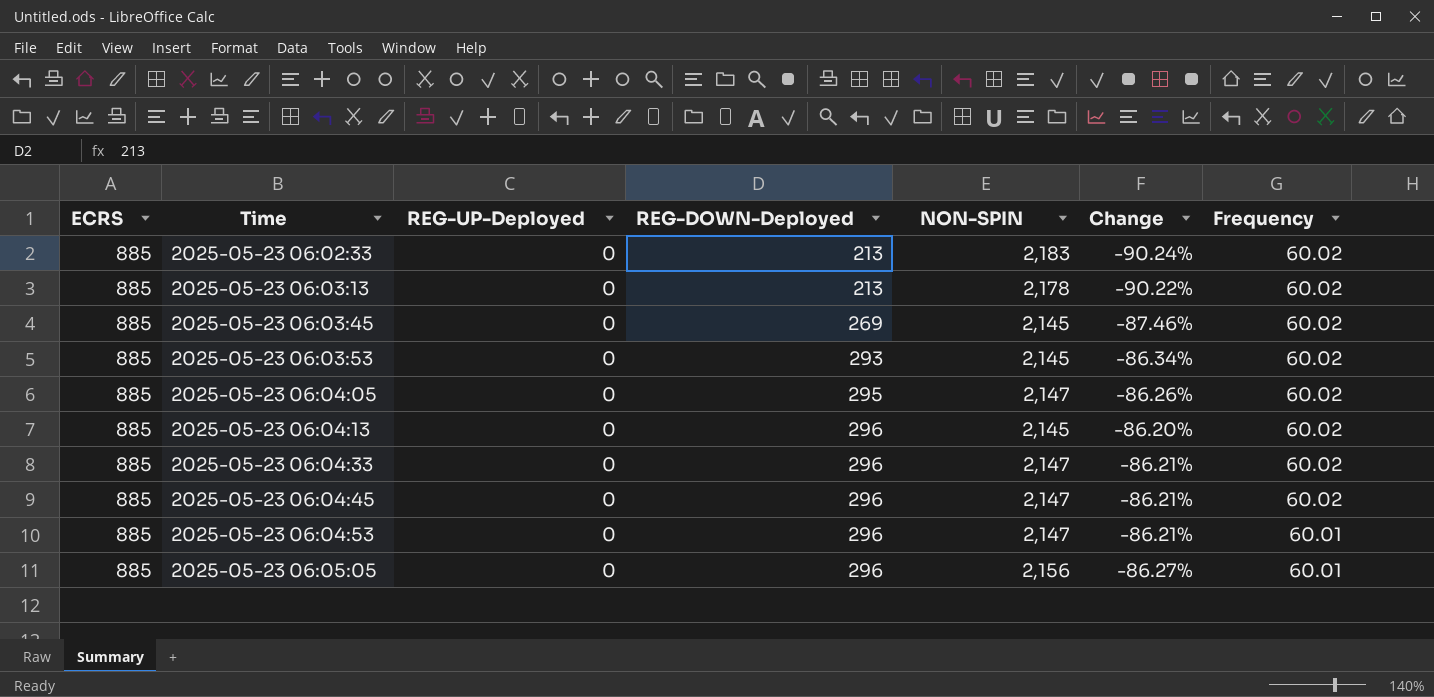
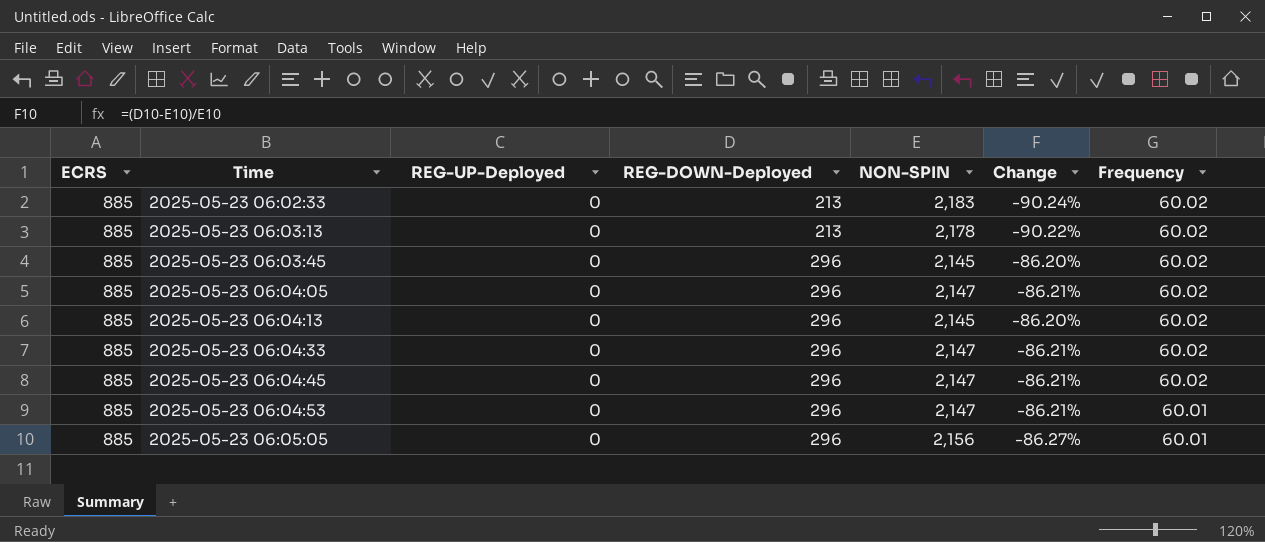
row 2025-05-23 06:03:53: 885 | 0 | 293 | 2,145 | -86.34% | 60.02 -> none
2025-05-23 06:03:45 | REG-DOWN-Deployed: 269 -> 296
2025-05-23 06:03:45 | Change: -87.46% -> -86.20%
2025-05-23 06:04:05 | REG-DOWN-Deployed: 295 -> 296
2025-05-23 06:04:05 | Change: -86.26% -> -86.21%

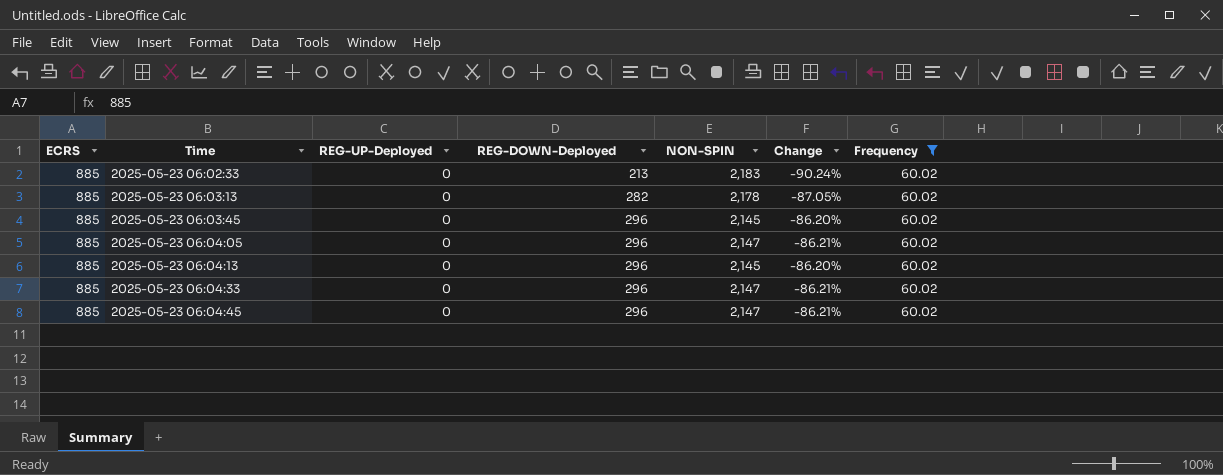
filter: none -> Frequency = 60.02
2025-05-23 06:03:13 | REG-DOWN-Deployed: 213 -> 282
2025-05-23 06:03:13 | Change: -90.22% -> -87.05%

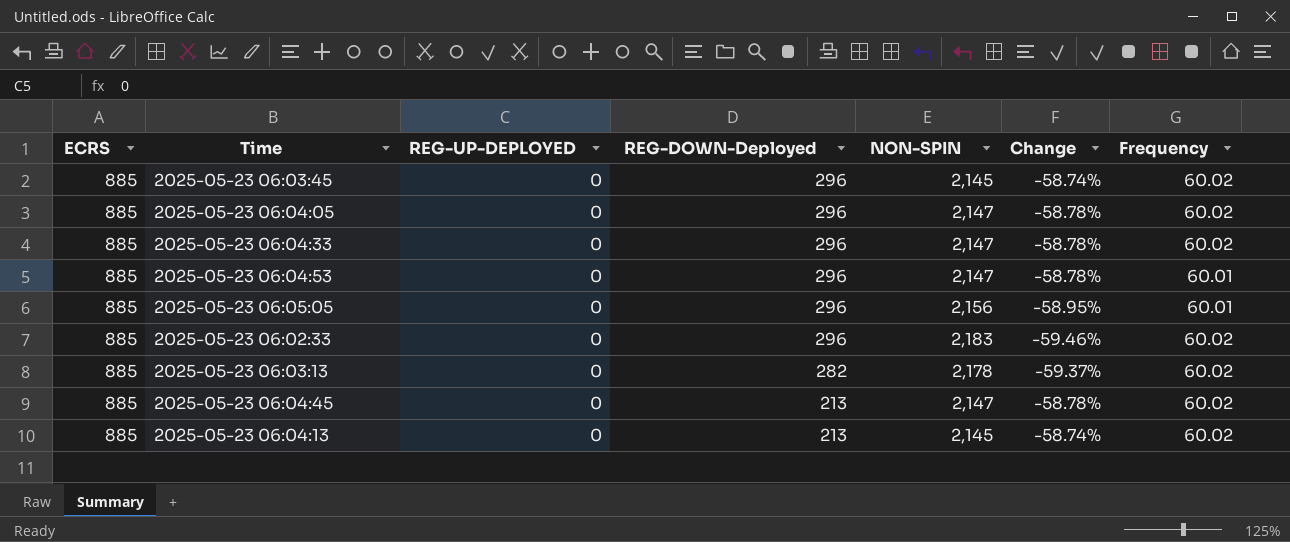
filter: Frequency = 60.02 -> none
row order: Time ascending -> REG-DOWN-Deployed descending
column name: REG-UP-Deployed -> REG-UP-DEPLOYED
column Change | formula: ([REG-DOWN-Deployed] - [NON-SPIN]) / [NON-SPIN] -> ([ECRS] - [NON-SPIN]) / [NON-SPIN]
2025-05-23 06:02:33 | REG-DOWN-Deployed: 213 -> 296
2025-05-23 06:04:45 | REG-DOWN-Deployed: 296 -> 213
2025-05-23 06:04:13 | REG-DOWN-Deployed: 296 -> 213

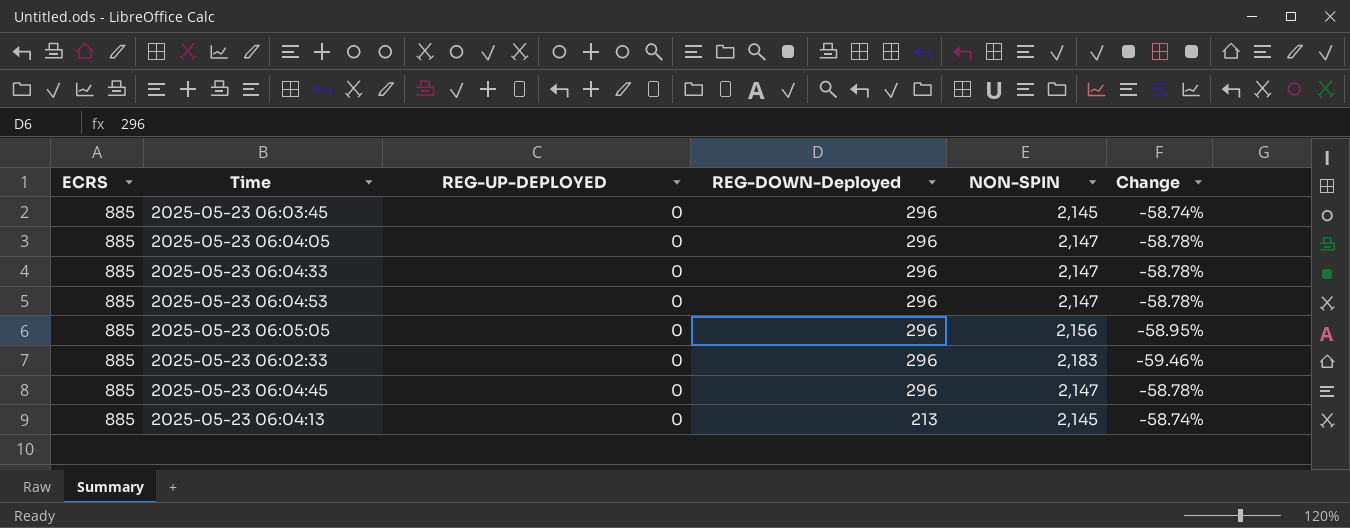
column Frequency | position: 7 -> none
row 2025-05-23 06:03:13: 885 | 0 | 282 | 2,178 | -59.37% | 60.02 -> none
2025-05-23 06:04:45 | REG-DOWN-Deployed: 213 -> 296

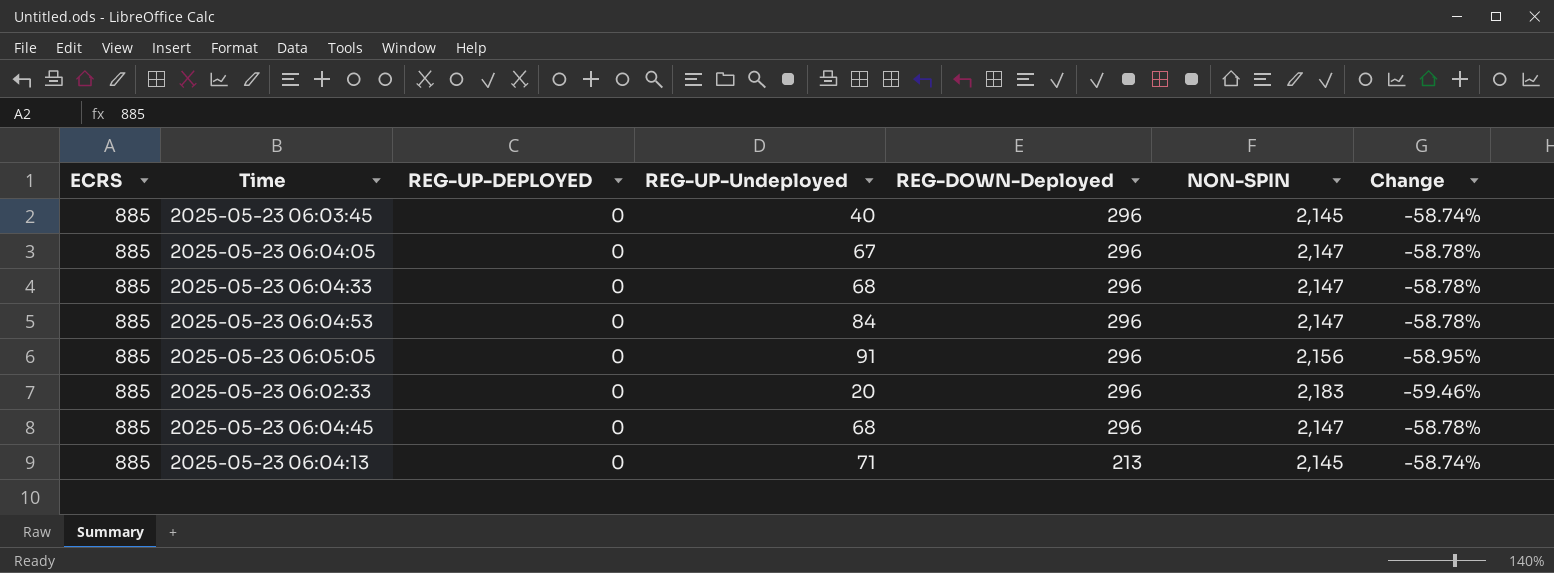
column REG-UP-Undeployed | position: none -> 4

